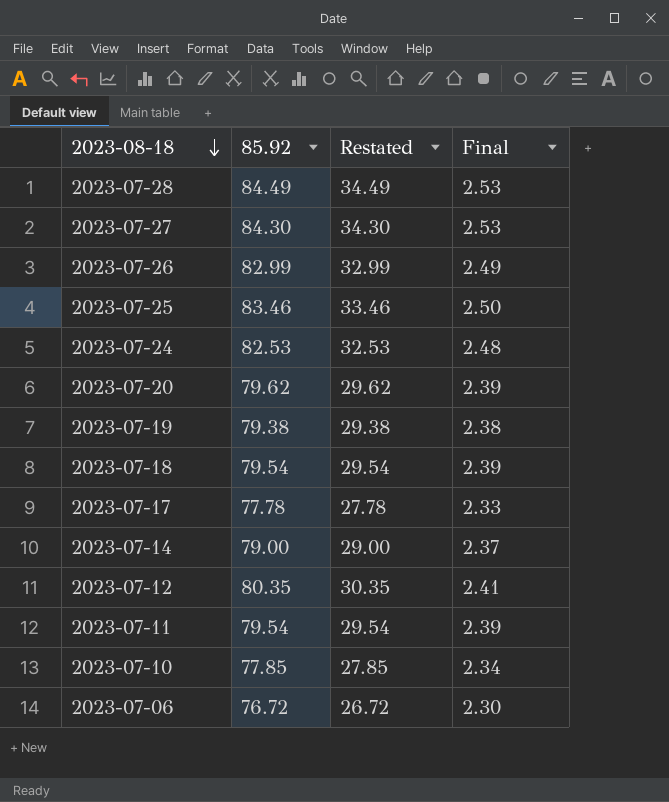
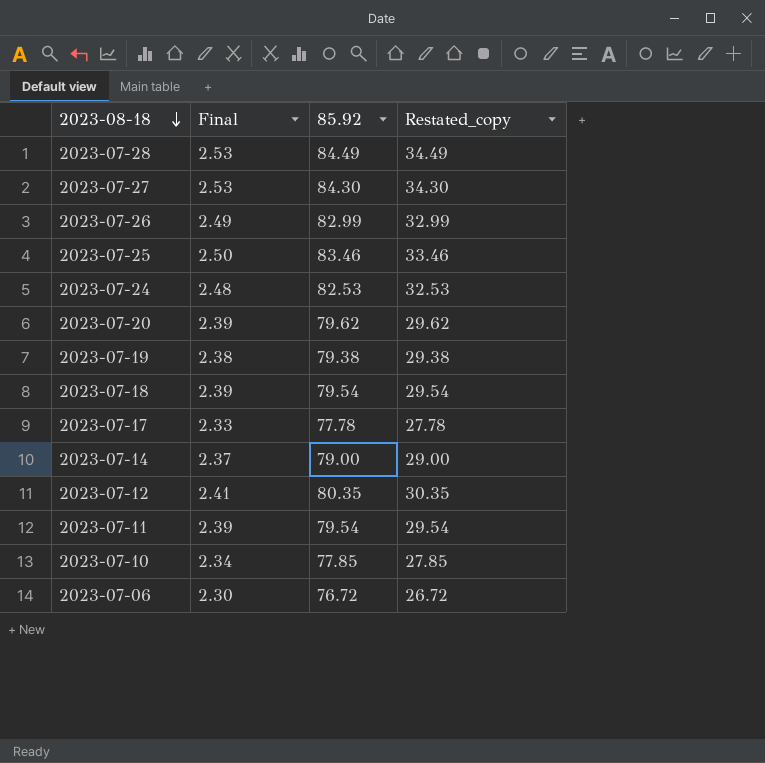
column Final | position: 4 -> 2
column name: Restated -> Restated_copy

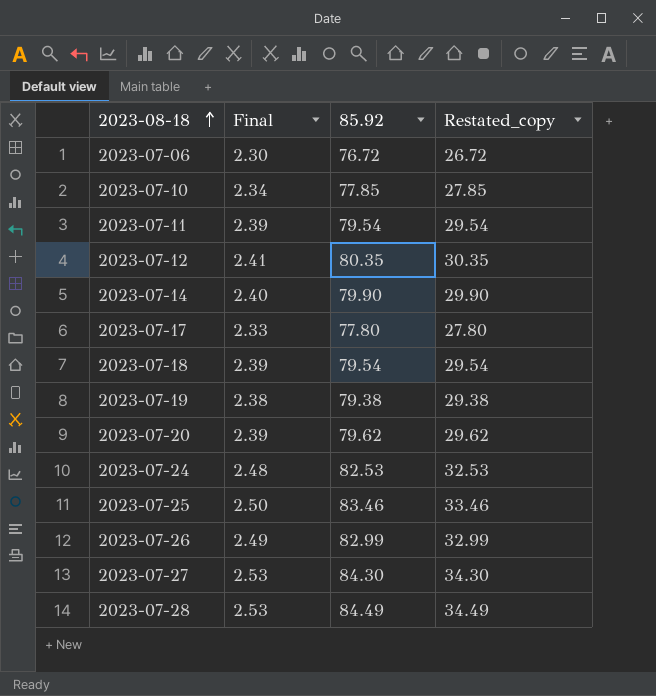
row order: 2023-08-18 descending -> 2023-08-18 ascending
2023-07-14 | Final: 2.37 -> 2.40
2023-07-14 | 85.92: 79.00 -> 79.90
2023-07-14 | Restated_copy: 29.00 -> 29.90
2023-07-17 | 85.92: 77.78 -> 77.80
2023-07-17 | Restated_copy: 27.78 -> 27.80

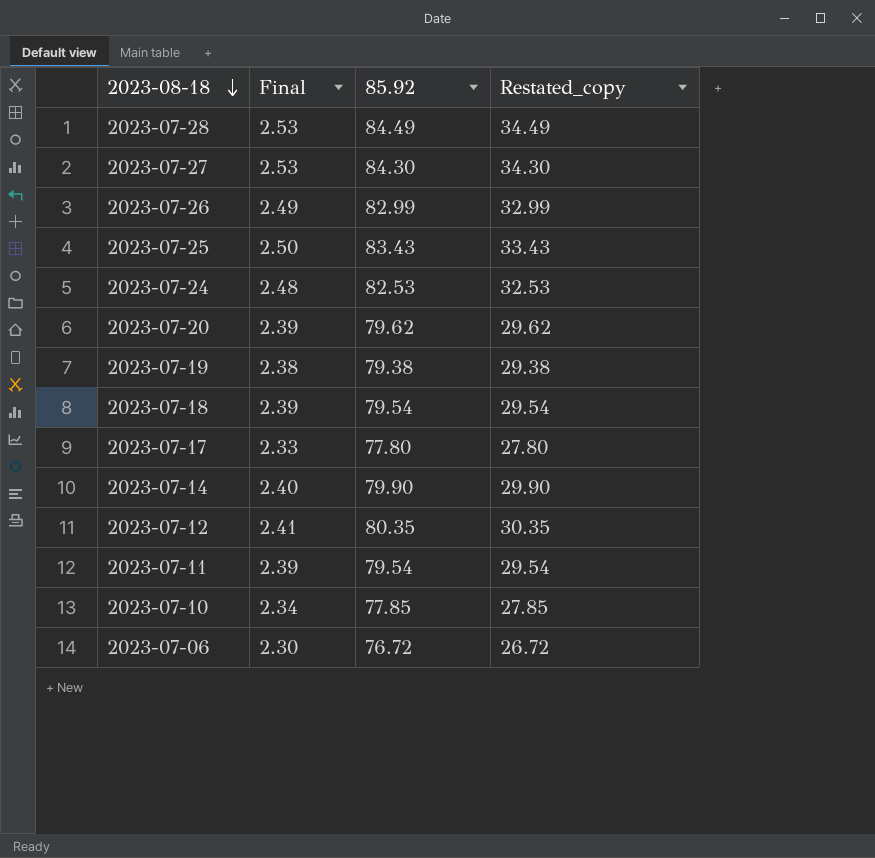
row order: 2023-08-18 ascending -> 2023-08-18 descending
2023-07-25 | 85.92: 83.46 -> 83.43
2023-07-25 | Restated_copy: 33.46 -> 33.43

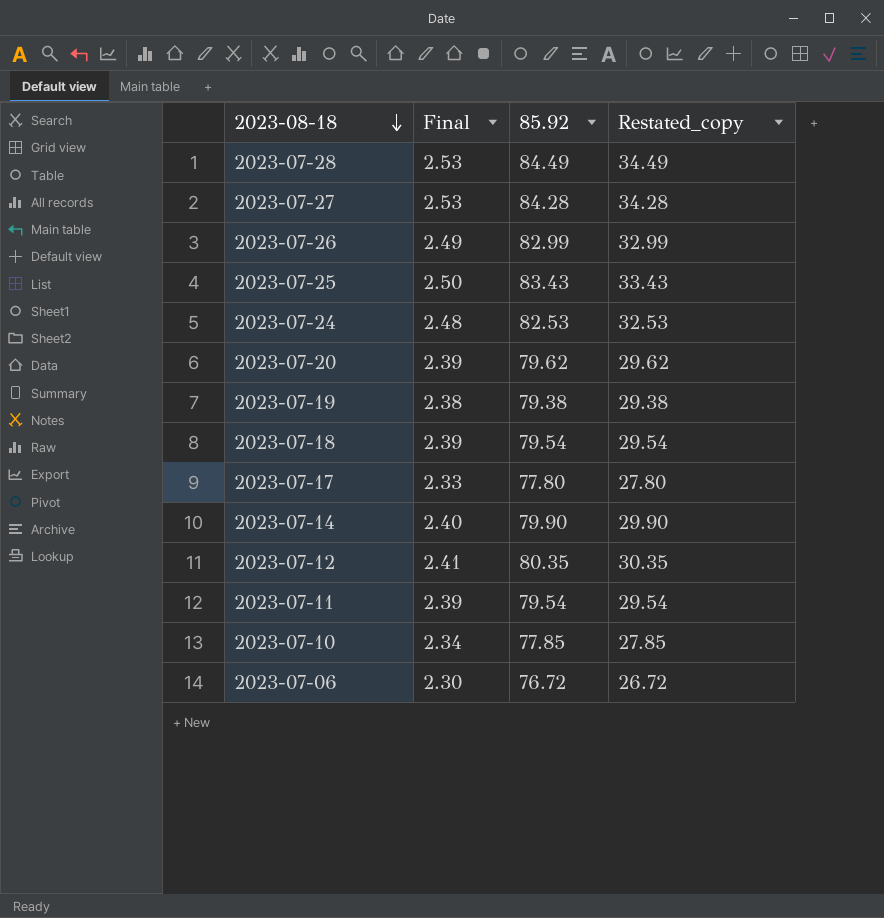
2023-07-27 | 85.92: 84.30 -> 84.28
2023-07-27 | Restated_copy: 34.30 -> 34.28

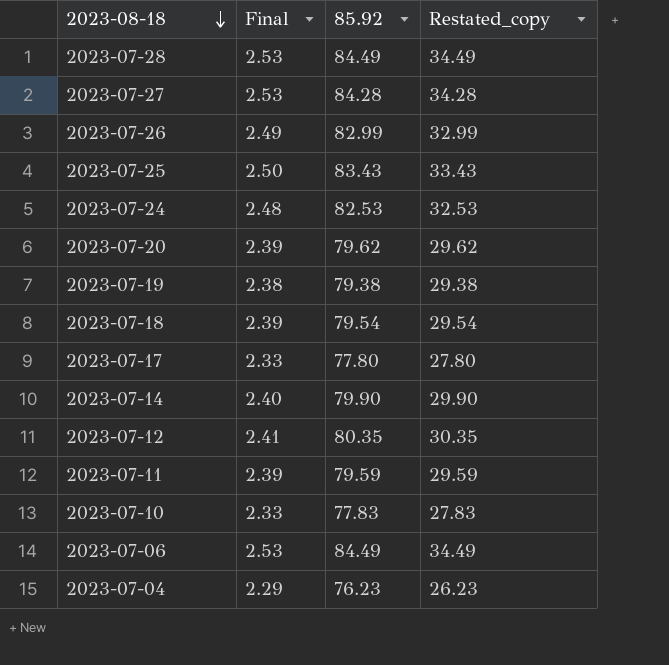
2023-07-11 | 85.92: 79.54 -> 79.59
2023-07-11 | Restated_copy: 29.54 -> 29.59
2023-07-10 | Final: 2.34 -> 2.33
2023-07-10 | 85.92: 77.85 -> 77.83
2023-07-10 | Restated_copy: 27.85 -> 27.83
2023-07-06 | Final: 2.30 -> 2.53
2023-07-06 | 85.92: 76.72 -> 84.49
2023-07-06 | Restated_copy: 26.72 -> 34.49
row 2023-07-04: none -> 2.29 | 76.23 | 26.23

